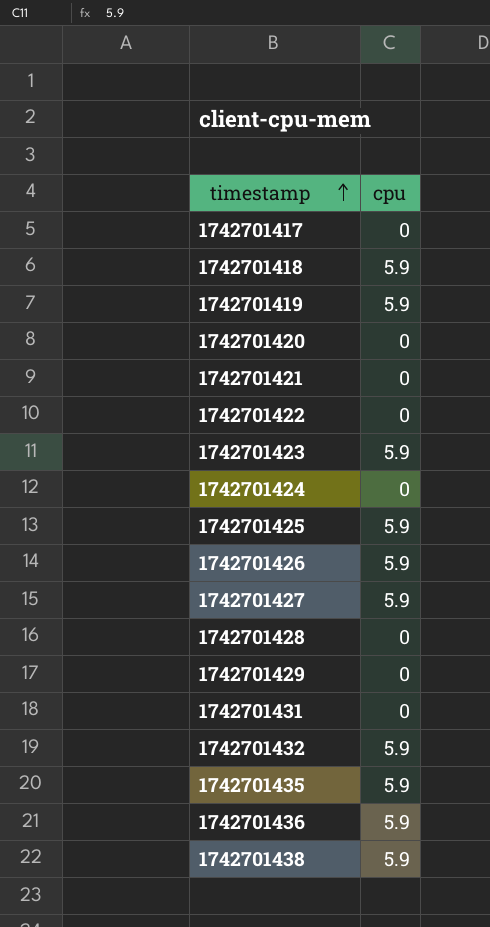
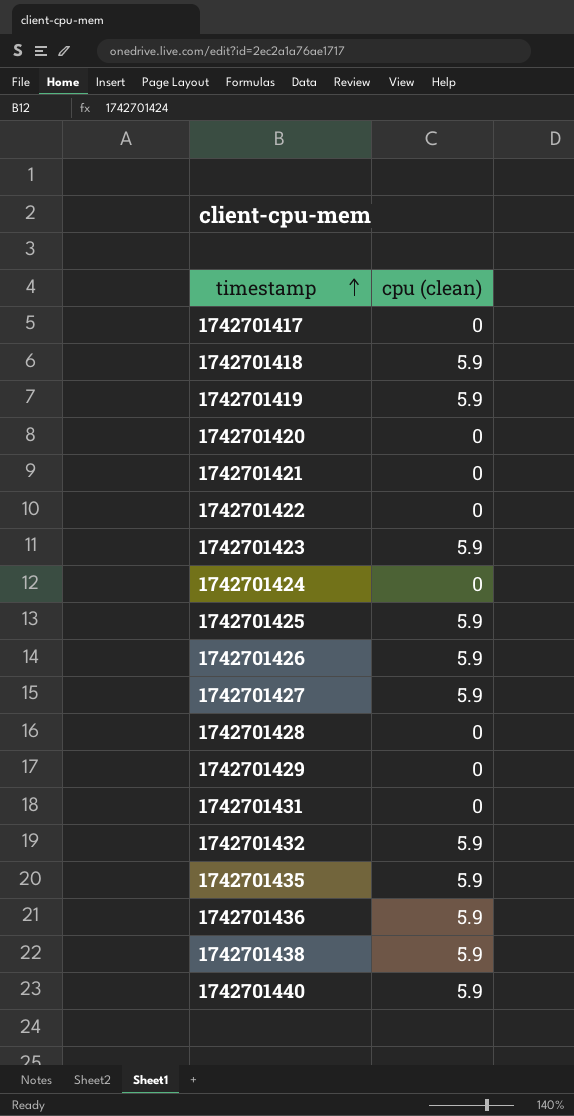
column name: cpu -> cpu (clean)
row 1742701440: none -> 5.9

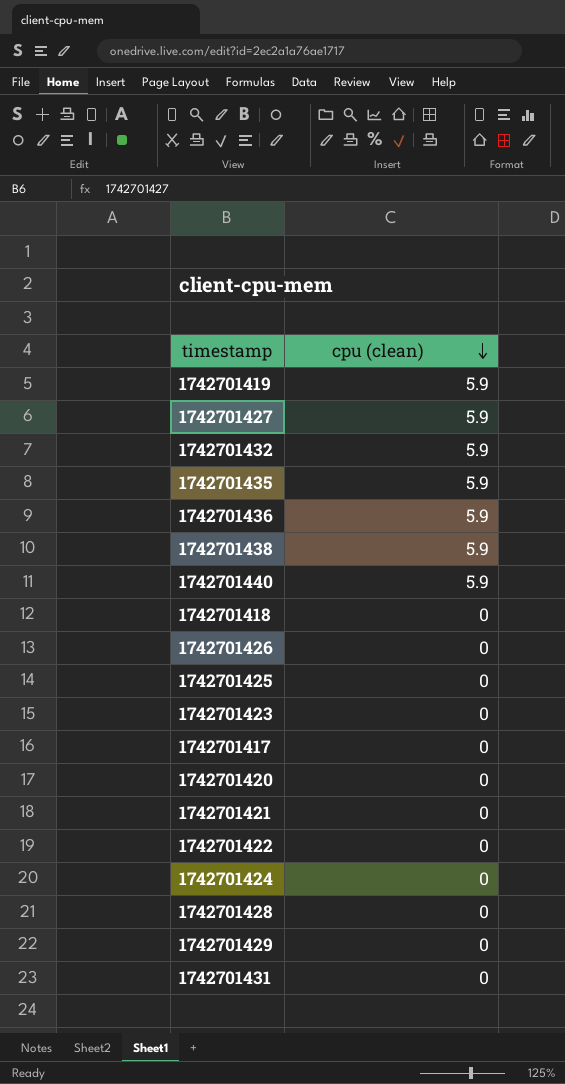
row order: timestamp ascending -> cpu (clean) descending
1742701418 | cpu (clean): 5.9 -> 0
1742701426 | cpu (clean): 5.9 -> 0
1742701425 | cpu (clean): 5.9 -> 0
1742701423 | cpu (clean): 5.9 -> 0

